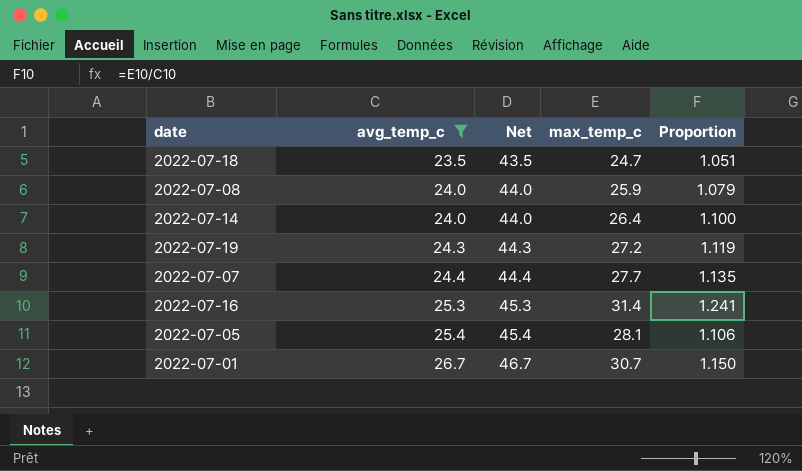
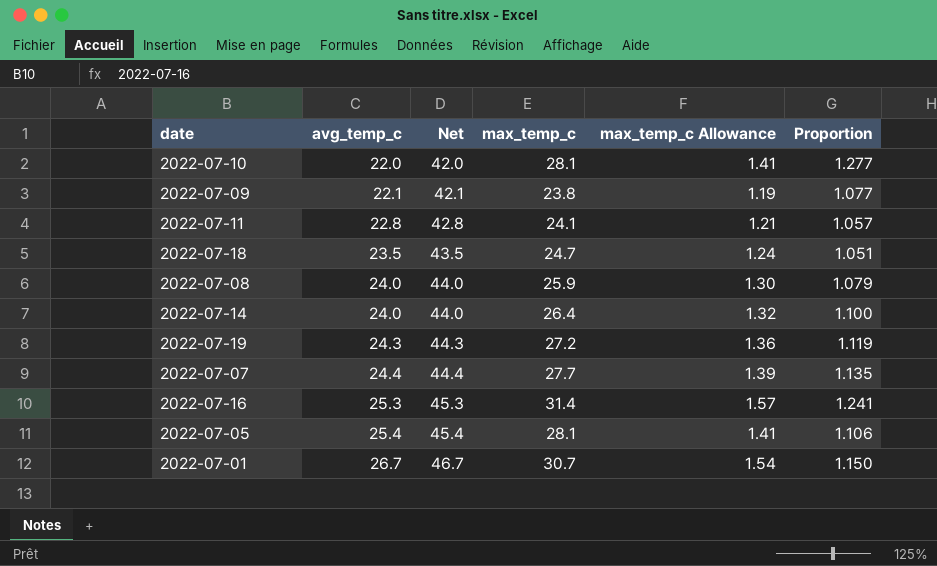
filter: avg_temp_c >= 23.5 -> none
column max_temp_c Allowance | formula: none -> [max_temp_c] * 0.05

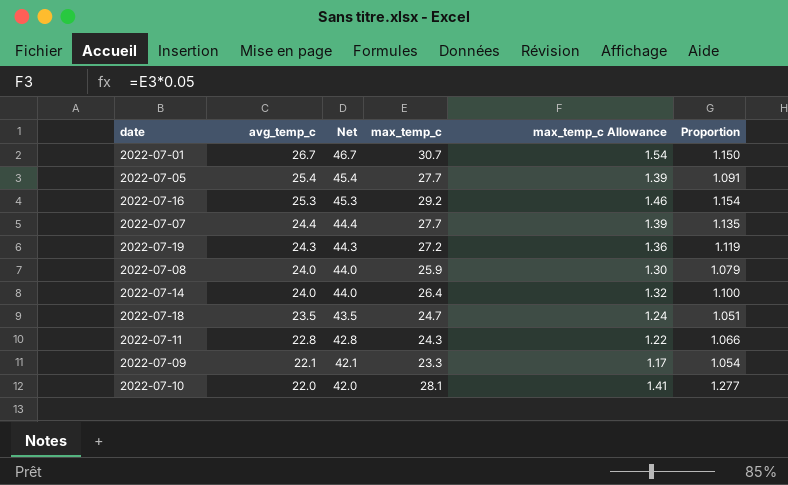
row order: avg_temp_c ascending -> avg_temp_c descending
2022-07-05 | max_temp_c: 28.1 -> 27.7
2022-07-05 | max_temp_c Allowance: 1.41 -> 1.39
2022-07-05 | Proportion: 1.106 -> 1.091
2022-07-16 | max_temp_c: 31.4 -> 29.2
2022-07-16 | max_temp_c Allowance: 1.57 -> 1.46
2022-07-16 | Proportion: 1.241 -> 1.154
2022-07-11 | max_temp_c: 24.1 -> 24.3
2022-07-11 | max_temp_c Allowance: 1.21 -> 1.22
2022-07-11 | Proportion: 1.057 -> 1.066
2022-07-09 | max_temp_c: 23.8 -> 23.3
2022-07-09 | max_temp_c Allowance: 1.19 -> 1.17
2022-07-09 | Proportion: 1.077 -> 1.054

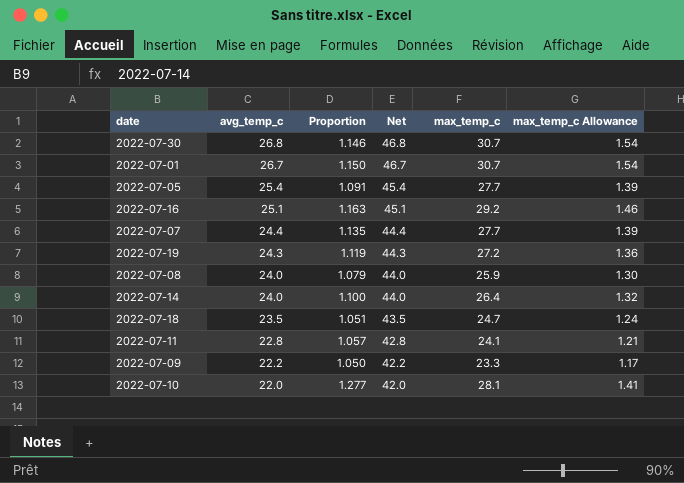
column Proportion | position: 6 -> 3
row 2022-07-30: none -> 26.8 | 1.146 | 46.8 | 30.7 | 1.54
2022-07-16 | avg_temp_c: 25.3 -> 25.1
2022-07-16 | Proportion: 1.154 -> 1.163
2022-07-16 | Net: 45.3 -> 45.1
2022-07-11 | Proportion: 1.066 -> 1.057
2022-07-11 | max_temp_c: 24.3 -> 24.1
2022-07-11 | max_temp_c Allowance: 1.22 -> 1.21
2022-07-09 | avg_temp_c: 22.1 -> 22.2
2022-07-09 | Proportion: 1.054 -> 1.050
2022-07-09 | Net: 42.1 -> 42.2

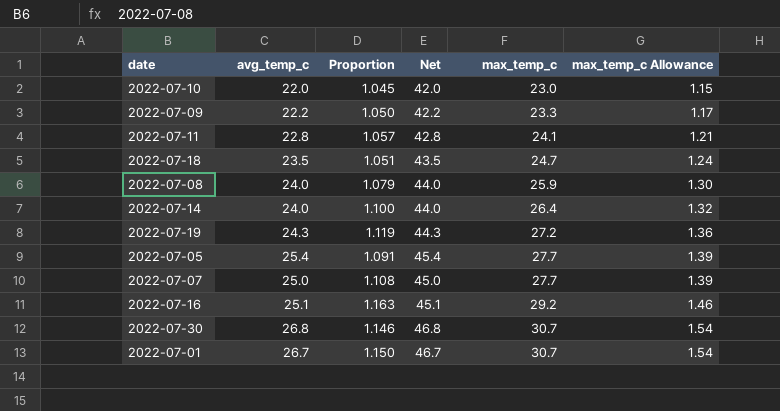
row order: avg_temp_c descending -> max_temp_c ascending
2022-07-10 | Proportion: 1.277 -> 1.045
2022-07-10 | max_temp_c: 28.1 -> 23.0
2022-07-10 | max_temp_c Allowance: 1.41 -> 1.15
2022-07-07 | avg_temp_c: 24.4 -> 25.0
2022-07-07 | Proportion: 1.135 -> 1.108
2022-07-07 | Net: 44.4 -> 45.0

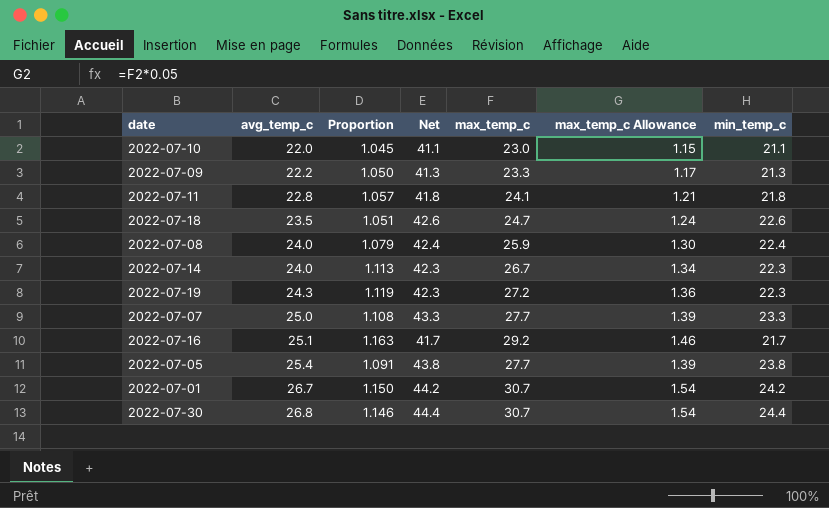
row order: max_temp_c ascending -> avg_temp_c ascending
column Net | formula: [avg_temp_c] + 20 -> [min_temp_c] + 20
column min_temp_c | position: none -> 7
2022-07-14 | Proportion: 1.100 -> 1.113
2022-07-14 | max_temp_c: 26.4 -> 26.7
2022-07-14 | max_temp_c Allowance: 1.32 -> 1.34

